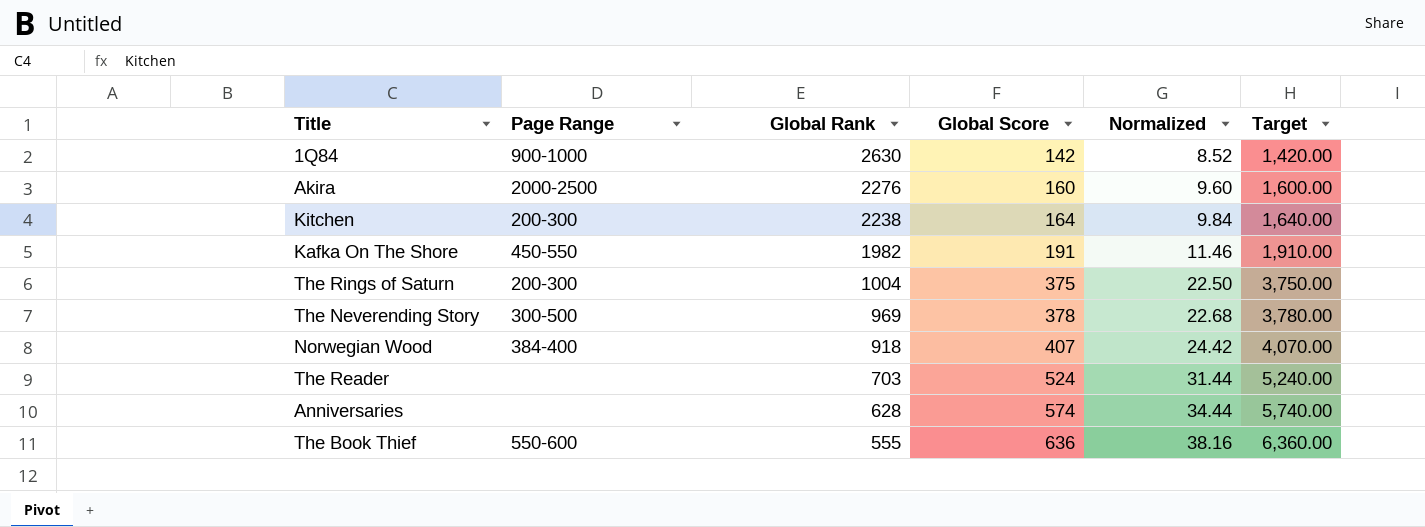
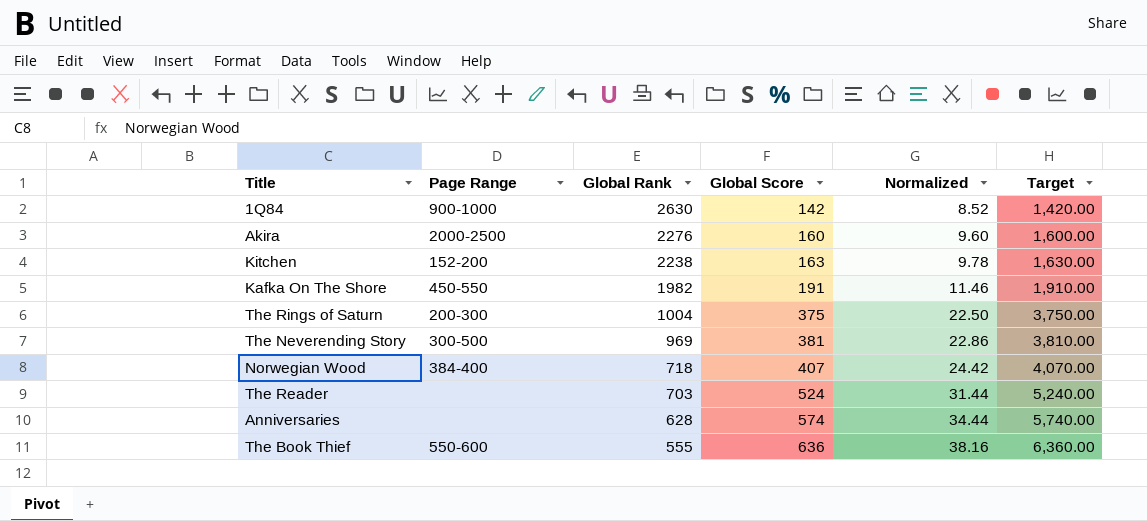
Kitchen | Page Range: 200-300 -> 152-200
Kitchen | Global Score: 164 -> 163
Kitchen | Normalized: 9.84 -> 9.78
Kitchen | Target: 1,640.00 -> 1,630.00
The Neverending Story | Global Score: 378 -> 381
The Neverending Story | Normalized: 22.68 -> 22.86
The Neverending Story | Target: 3,780.00 -> 3,810.00
Norwegian Wood | Global Rank: 918 -> 718

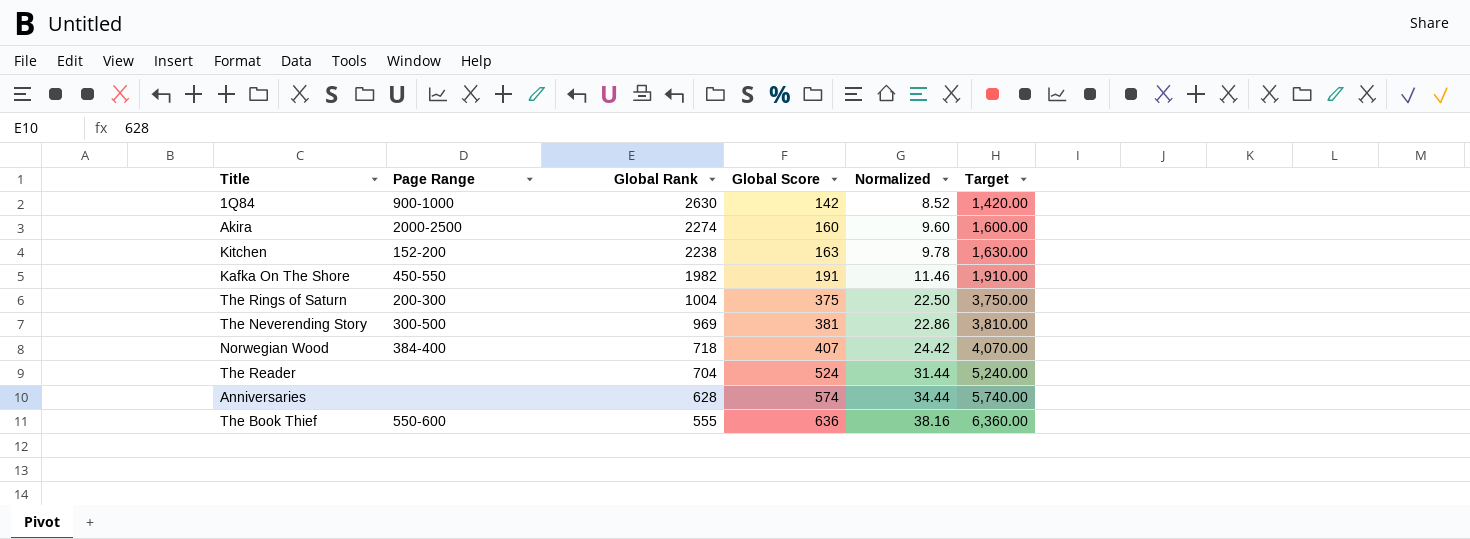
Akira | Global Rank: 2276 -> 2274
The Reader | Global Rank: 703 -> 704

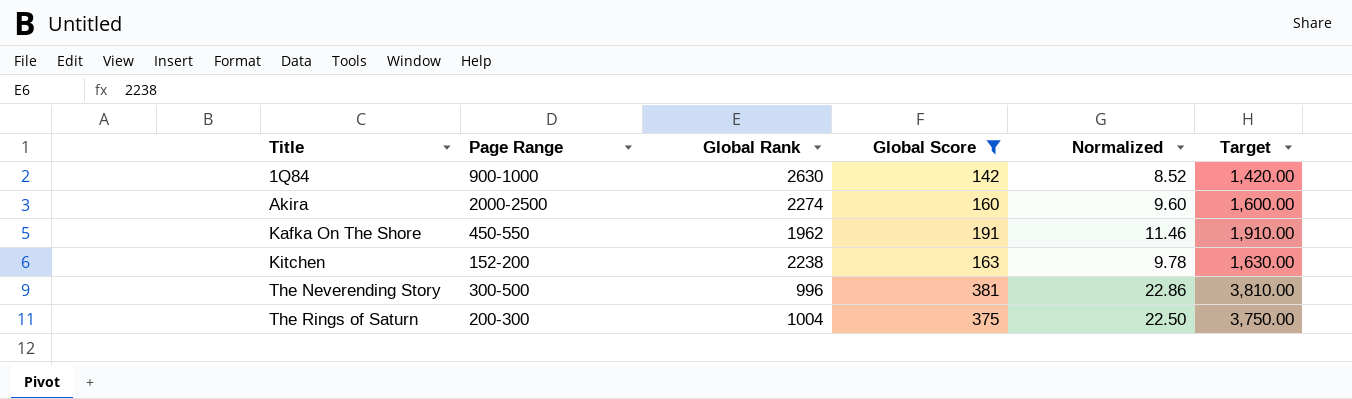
filter: none -> Global Score <= 381
row order: Global Rank descending -> Title ascending
Kafka On The Shore | Global Rank: 1982 -> 1962
The Neverending Story | Global Rank: 969 -> 996

